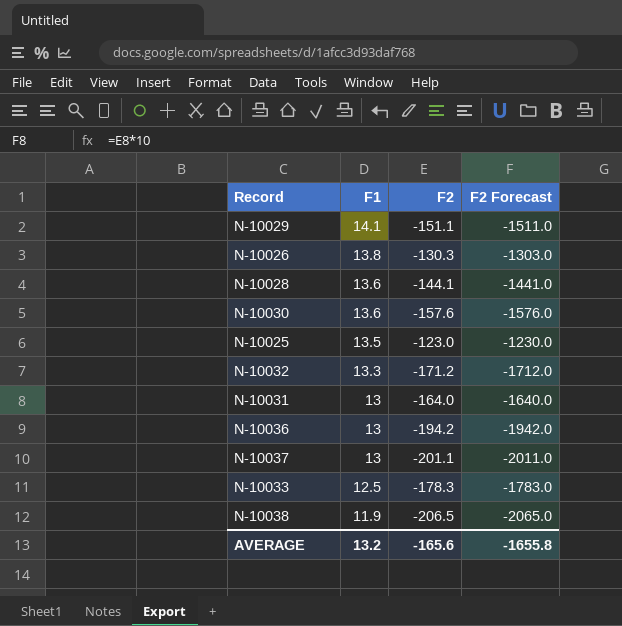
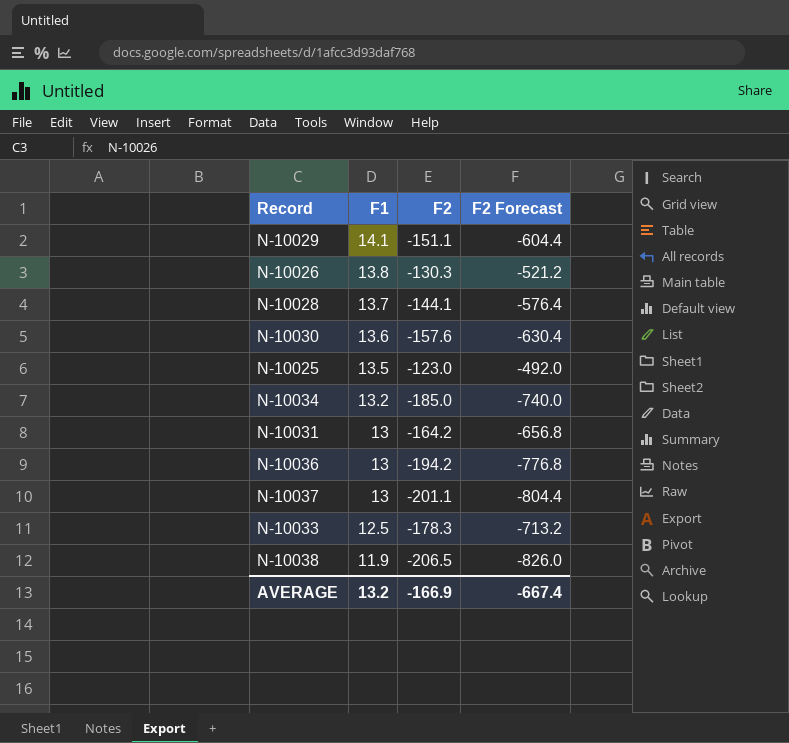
column F2 Forecast | formula: [F2] * 10 -> [F2] * 4
row N-10032: 13.3 | -171.2 | -1712.0 -> none
N-10028 | F1: 13.6 -> 13.7
row N-10034: none -> 13.2 | -185.0 | -740.0
N-10031 | F2: -164.0 -> -164.2
AVERAGE | F2: -165.6 -> -166.9
AVERAGE | F2 Forecast: -1655.8 -> -667.4

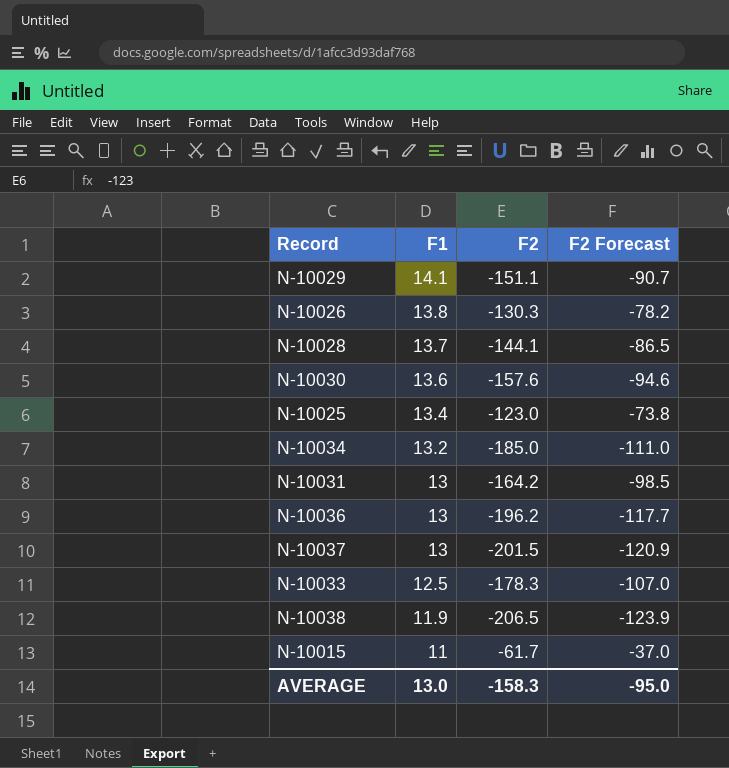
column F2 Forecast | formula: [F2] * 4 -> [F2] * 0.6
N-10025 | F1: 13.5 -> 13.4
N-10036 | F2: -194.2 -> -196.2
N-10037 | F2: -201.1 -> -201.5
row N-10015: none -> 11 | -61.7 | -37.0
AVERAGE | F1: 13.2 -> 13.0
AVERAGE | F2: -166.9 -> -158.3
AVERAGE | F2 Forecast: -667.4 -> -95.0

